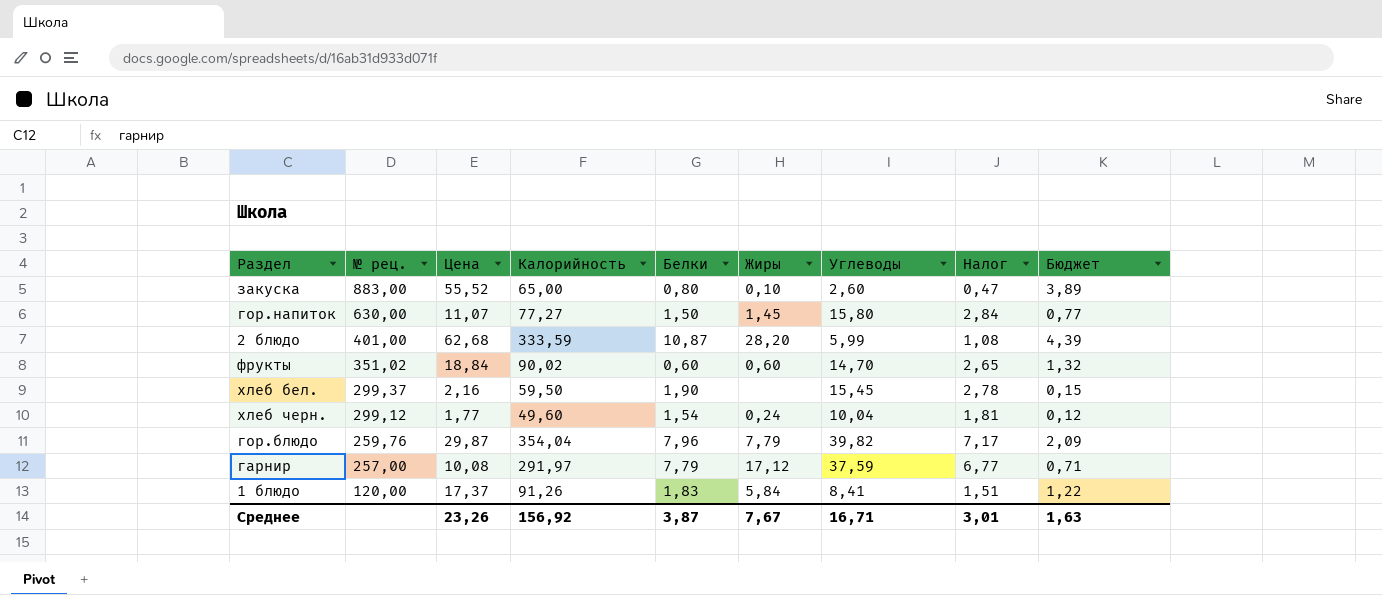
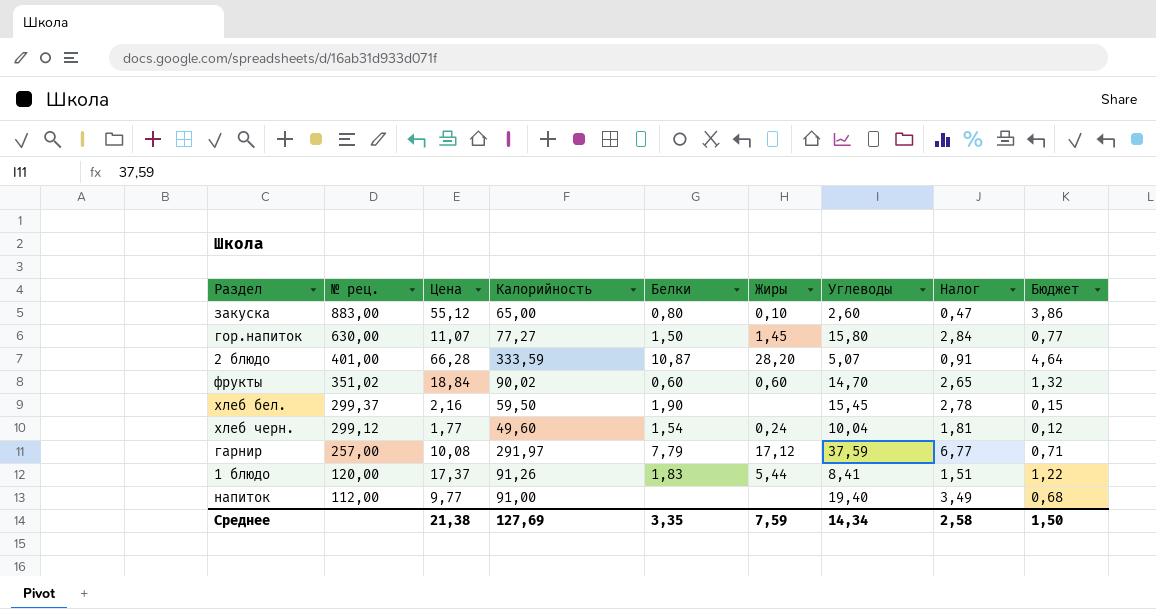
row гор.блюдо: 259,76 | 29,87 | 354,04 | 7,96 | 7,79 | 39,82 | 7,17 | 2,09 -> none
закуска | Цена: 55,52 -> 55,12
закуска | Бюджет: 3,89 -> 3,86
2 блюдо | Цена: 62,68 -> 66,28
2 блюдо | Углеводы: 5,99 -> 5,07
2 блюдо | Налог: 1,08 -> 0,91
2 блюдо | Бюджет: 4,39 -> 4,64
1 блюдо | Жиры: 5,84 -> 5,44
row напиток: none -> 112,00 | 9,77 | 91,00 | none | none | 19,40 | 3,49 | 0,68
Среднее | Цена: 23,26 -> 21,38
Среднее | Калорийность: 156,92 -> 127,69
Среднее | Белки: 3,87 -> 3,35
Среднее | Жиры: 7,67 -> 7,59
Среднее | Углеводы: 16,71 -> 14,34
Среднее | Налог: 3,01 -> 2,58
Среднее | Бюджет: 1,63 -> 1,50

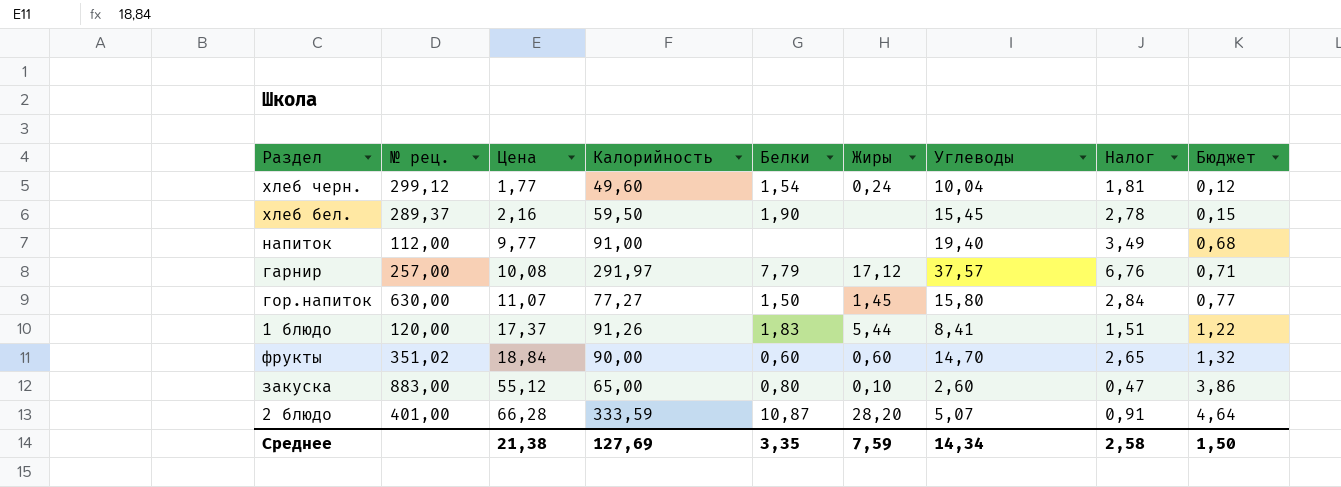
row order: № рец. descending -> Цена ascending
хлеб бел. | № рец.: 299,37 -> 289,37
гарнир | Углеводы: 37,59 -> 37,57
гарнир | Налог: 6,77 -> 6,76
фрукты | Калорийность: 90,02 -> 90,00

